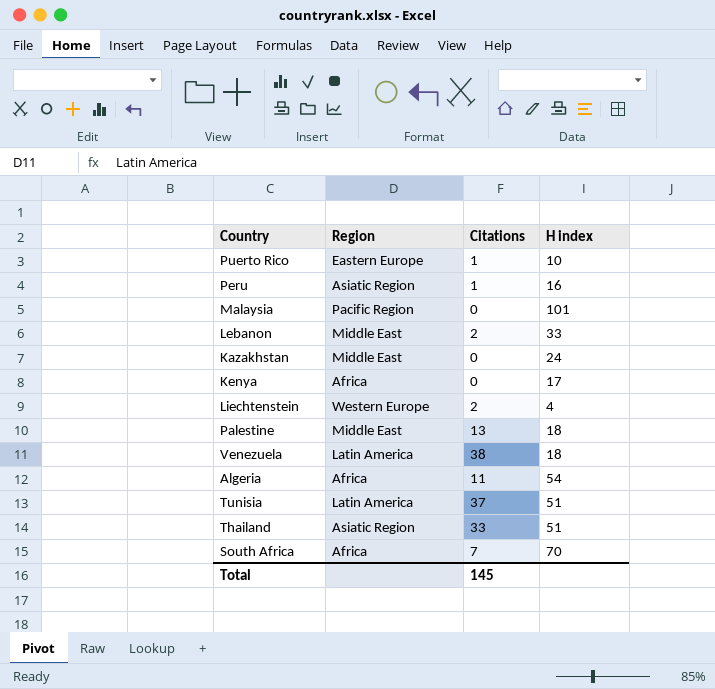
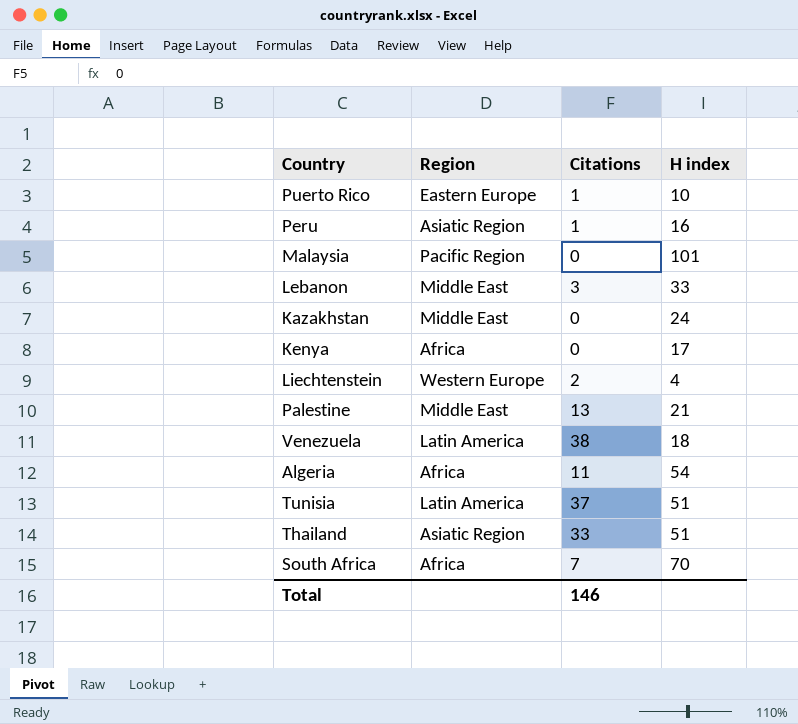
Lebanon | Citations: 2 -> 3
Palestine | H index: 18 -> 21
Total | Citations: 145 -> 146

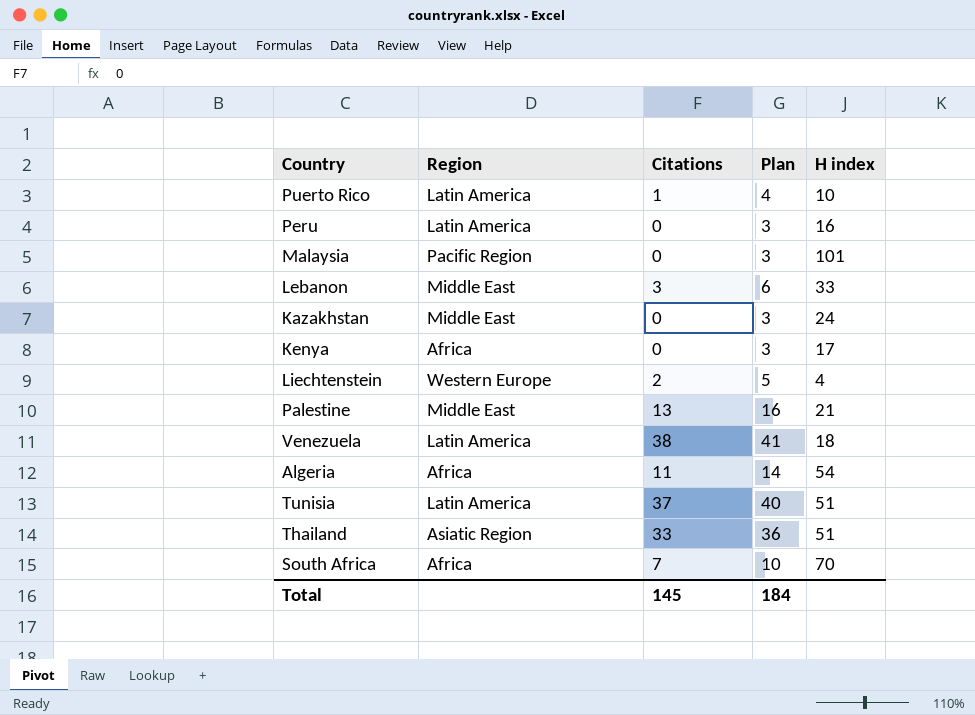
column Plan | formula: none -> [Citations] + 3
Puerto Rico | Region: Eastern Europe -> Latin America
Peru | Region: Asiatic Region -> Latin America
Peru | Citations: 1 -> 0
Total | Citations: 146 -> 145

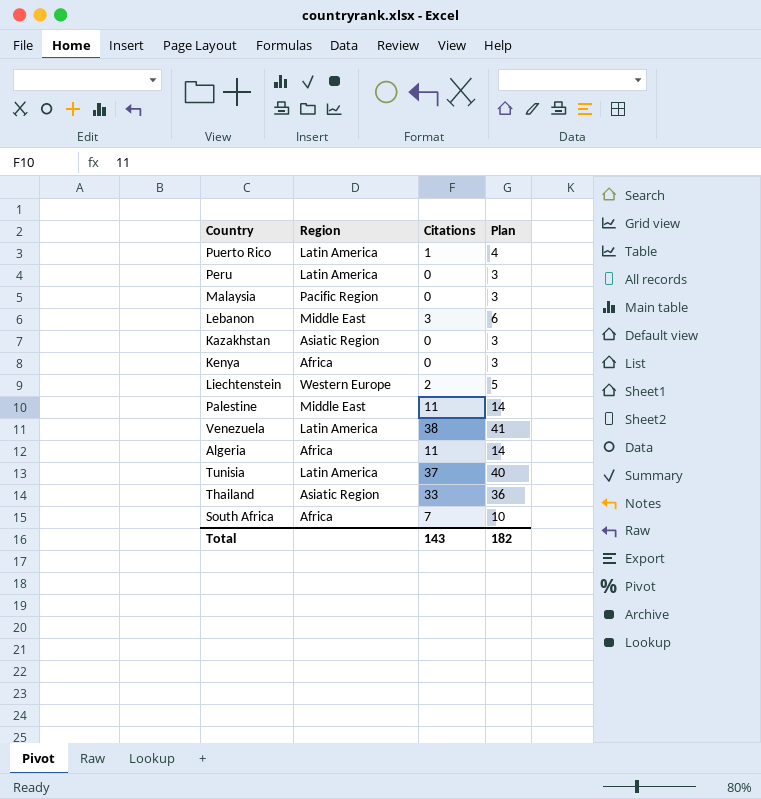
column H index | position: 5 -> none
Kazakhstan | Region: Middle East -> Asiatic Region
Palestine | Citations: 13 -> 11
Palestine | Plan: 16 -> 14
Total | Citations: 145 -> 143
Total | Plan: 184 -> 182

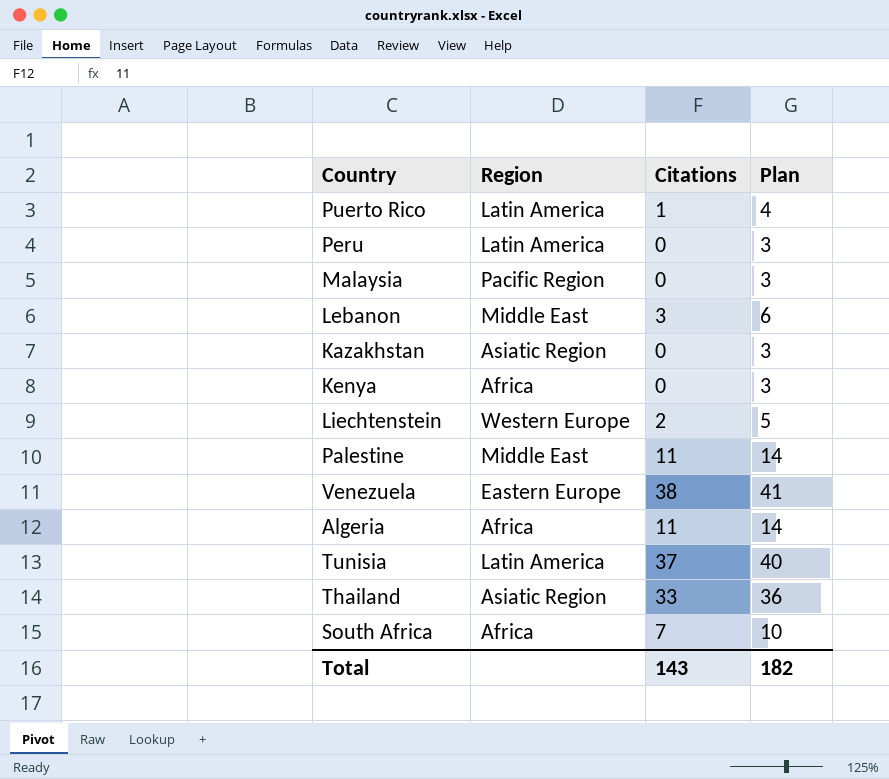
Venezuela | Region: Latin America -> Eastern Europe

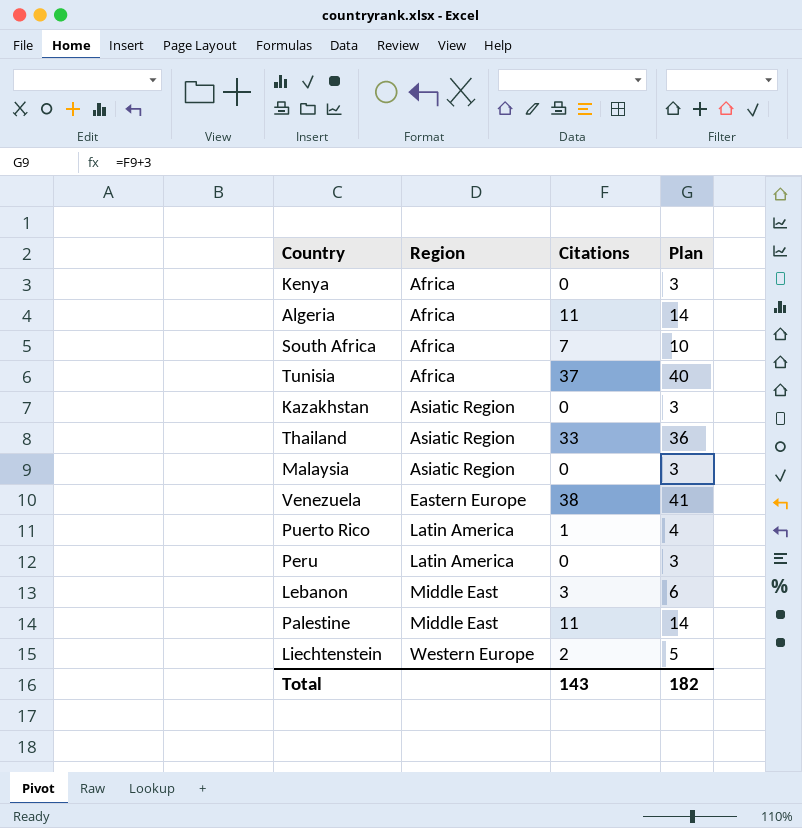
row order: none -> Region ascending
Tunisia | Region: Latin America -> Africa
Malaysia | Region: Pacific Region -> Asiatic Region

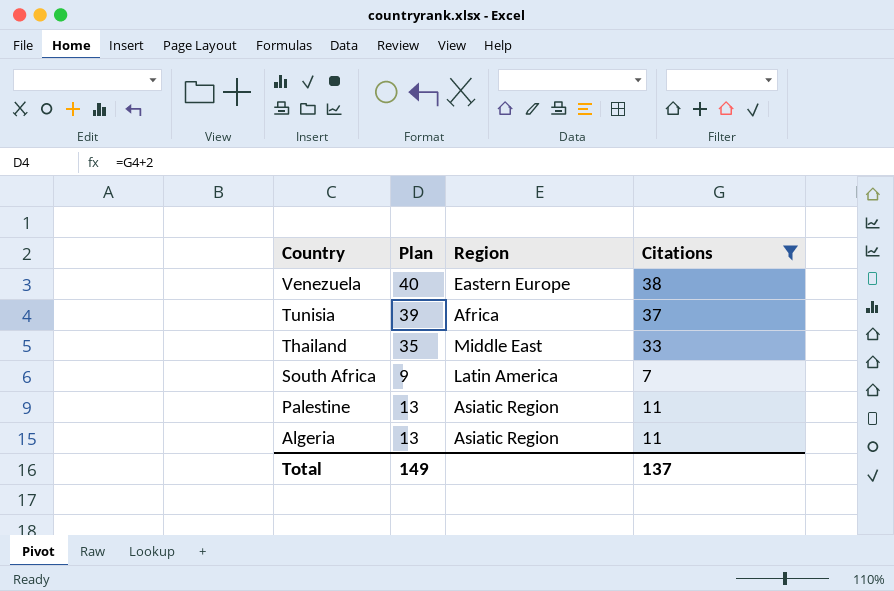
filter: none -> Citations >= 7
row order: Region ascending -> Country descending
column Plan | formula: [Citations] + 3 -> [Citations] + 2
column Plan | position: 4 -> 2
Thailand | Region: Asiatic Region -> Middle East
South Africa | Region: Africa -> Latin America
Palestine | Region: Middle East -> Asiatic Region
Algeria | Region: Africa -> Asiatic Region
Total | Plan: 182 -> 149
Total | Citations: 143 -> 137

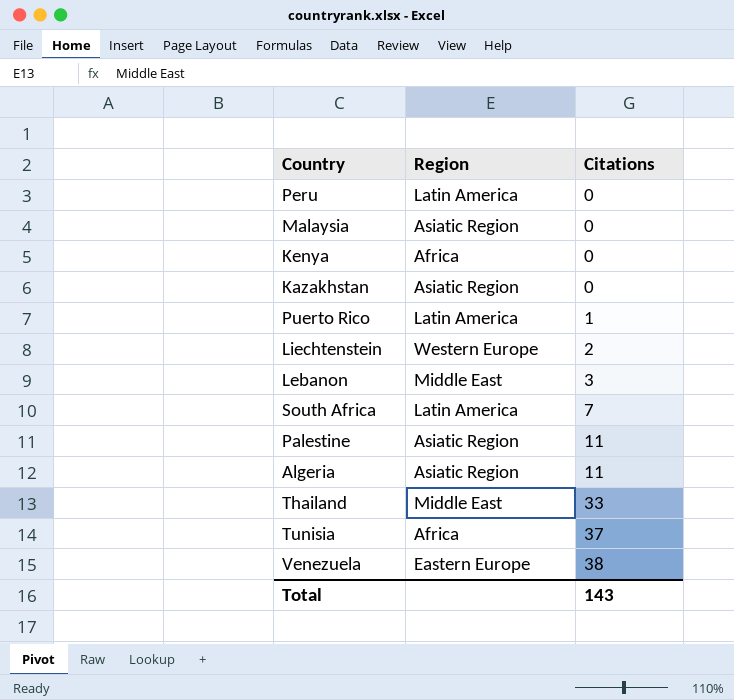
filter: Citations >= 7 -> none
row order: Country descending -> Citations ascending
column Plan | formula: [Citations] + 2 -> none
Total | Citations: 137 -> 143

